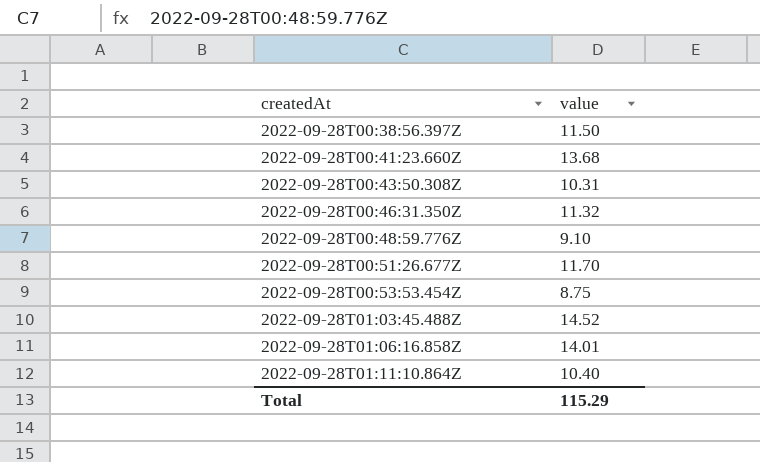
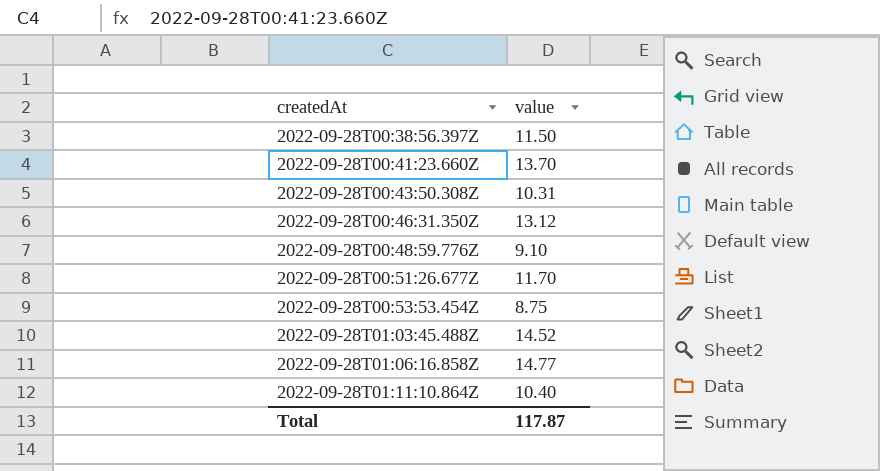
2022-09-28T00:41:23.660Z | value: 13.68 -> 13.70
2022-09-28T00:46:31.350Z | value: 11.32 -> 13.12
2022-09-28T01:06:16.858Z | value: 14.01 -> 14.77
Total | value: 115.29 -> 117.87

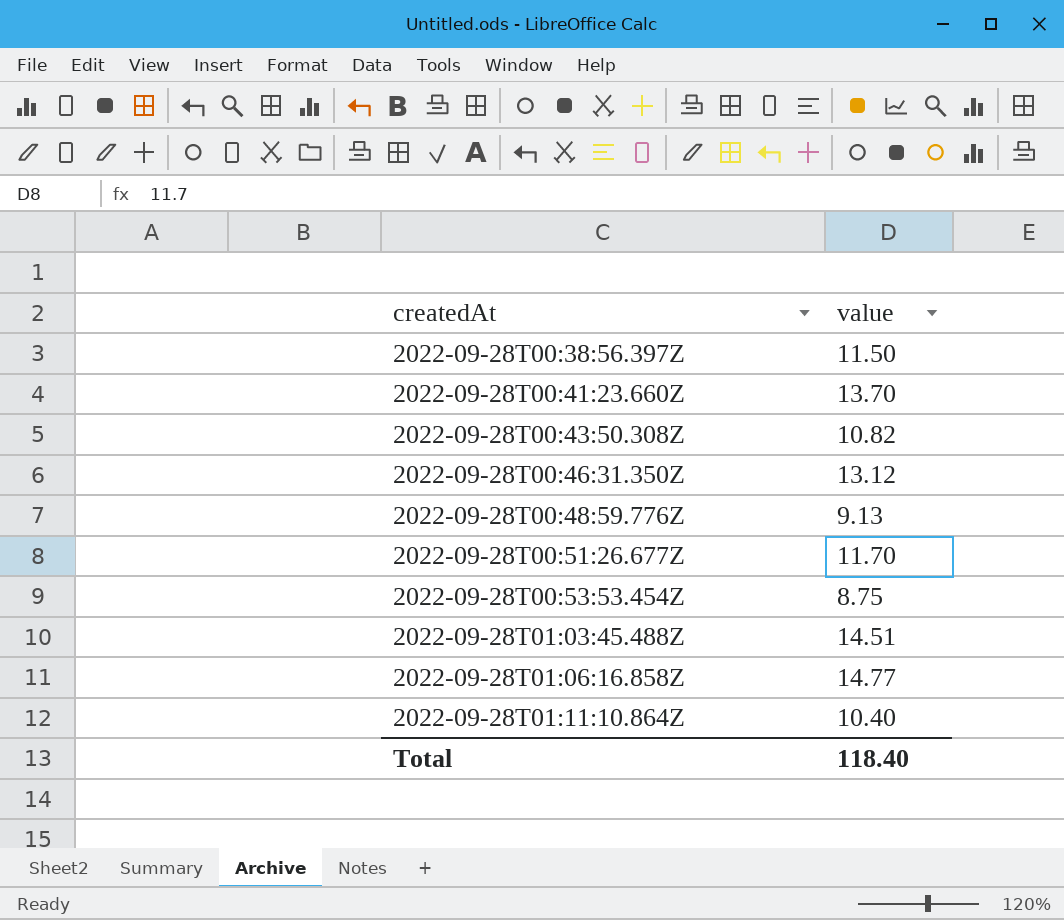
2022-09-28T00:43:50.308Z | value: 10.31 -> 10.82
2022-09-28T00:48:59.776Z | value: 9.10 -> 9.13
2022-09-28T01:03:45.488Z | value: 14.52 -> 14.51
Total | value: 117.87 -> 118.40

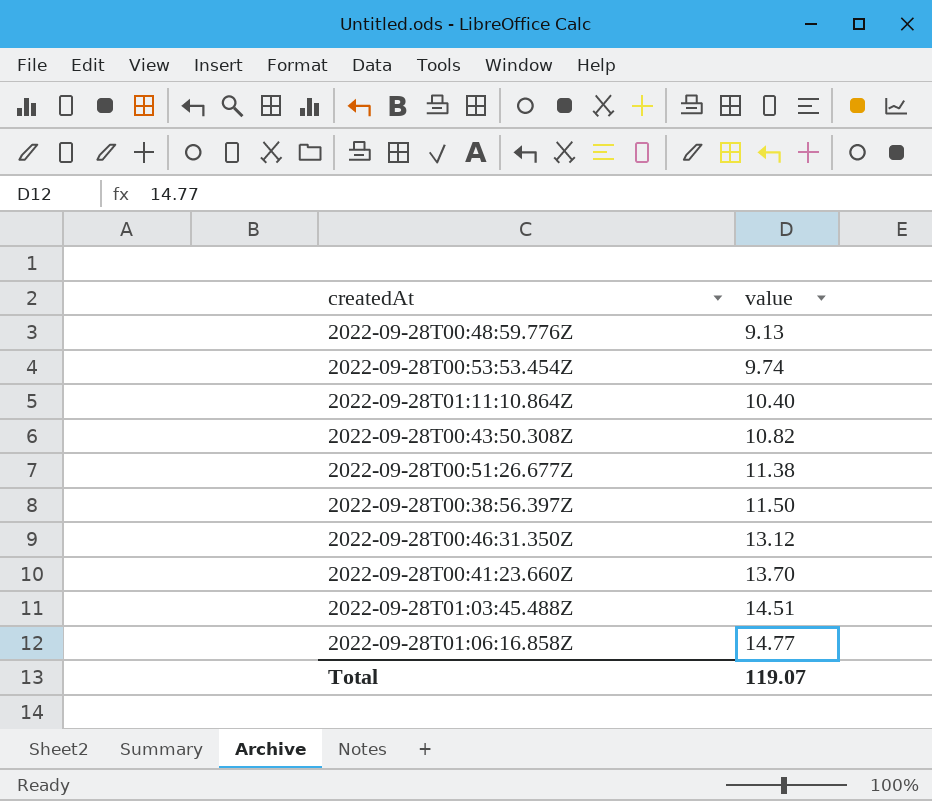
row order: createdAt ascending -> value ascending
2022-09-28T00:53:53.454Z | value: 8.75 -> 9.74
2022-09-28T00:51:26.677Z | value: 11.70 -> 11.38
Total | value: 118.40 -> 119.07

